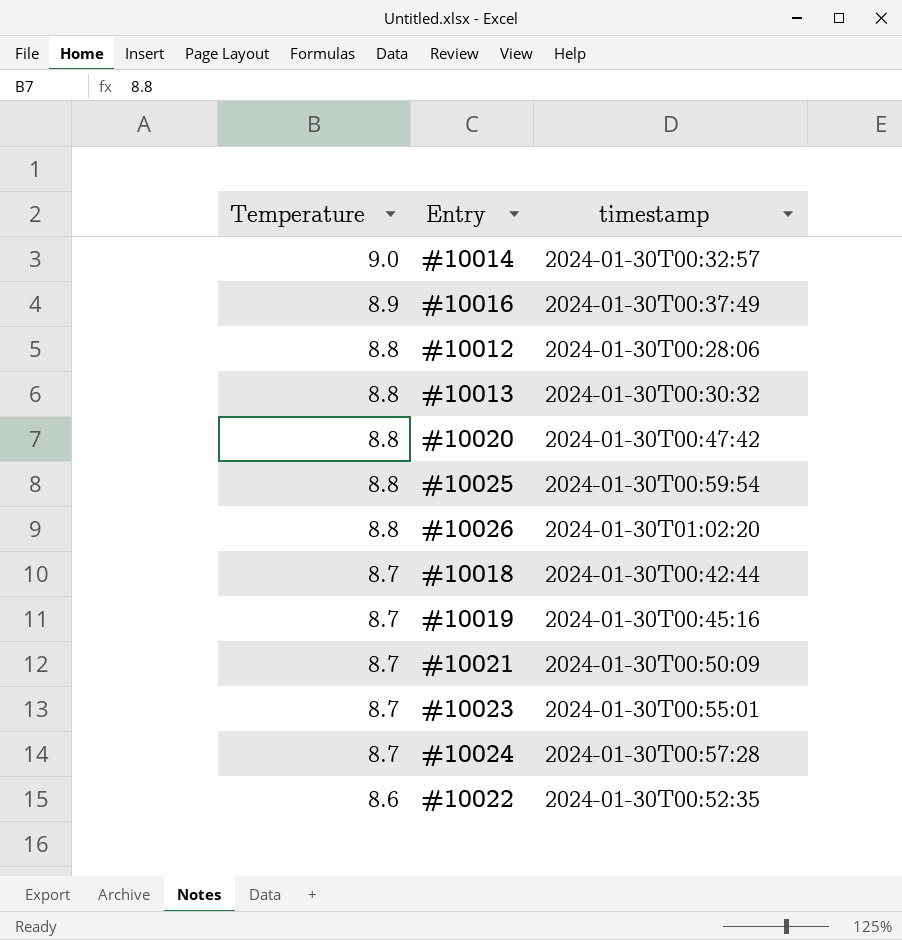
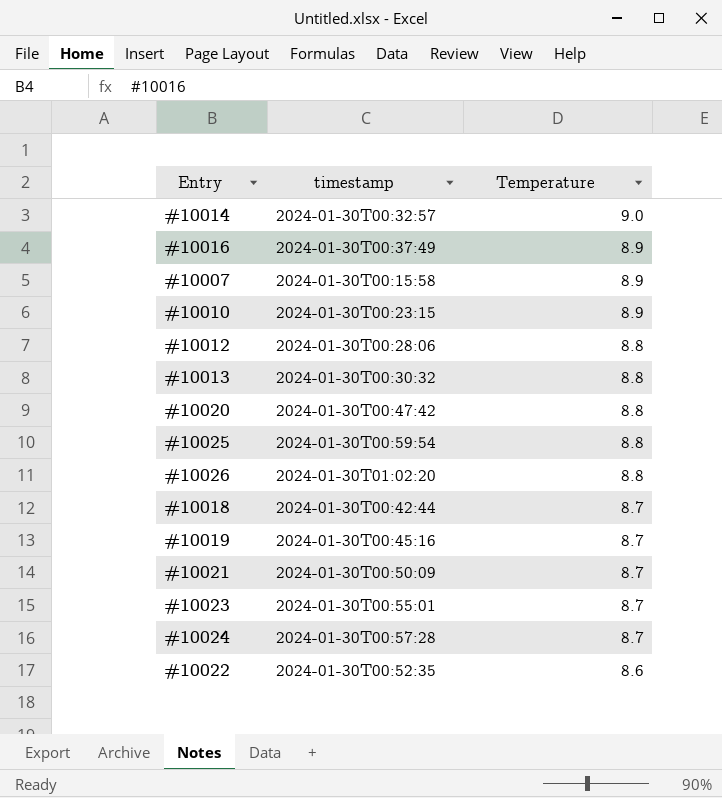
column Temperature | position: 1 -> 3
row #10007: none -> 2024-01-30T00:15:58 | 8.9
row #10010: none -> 2024-01-30T00:23:15 | 8.9

